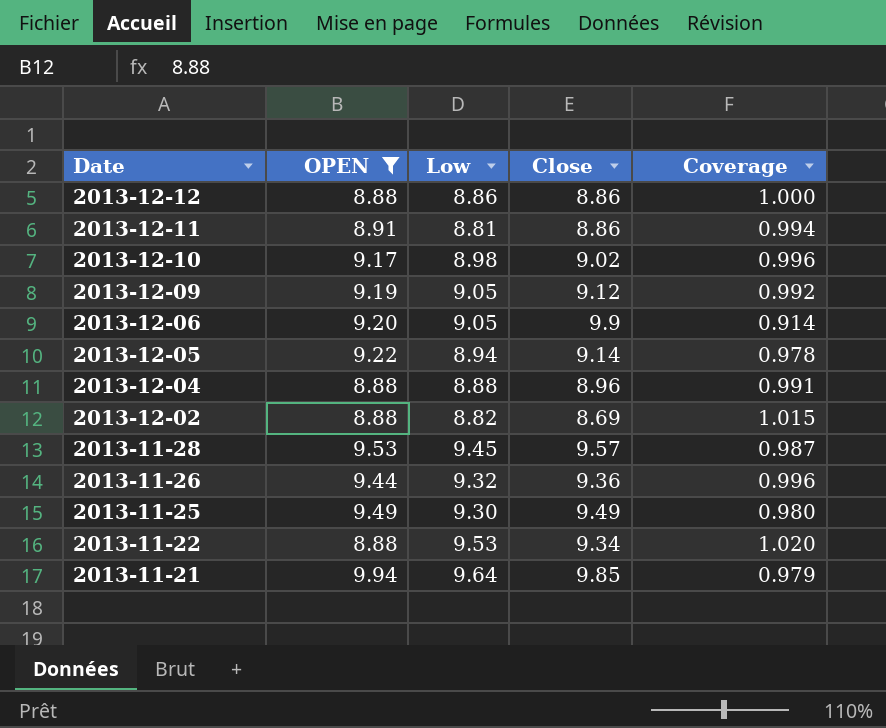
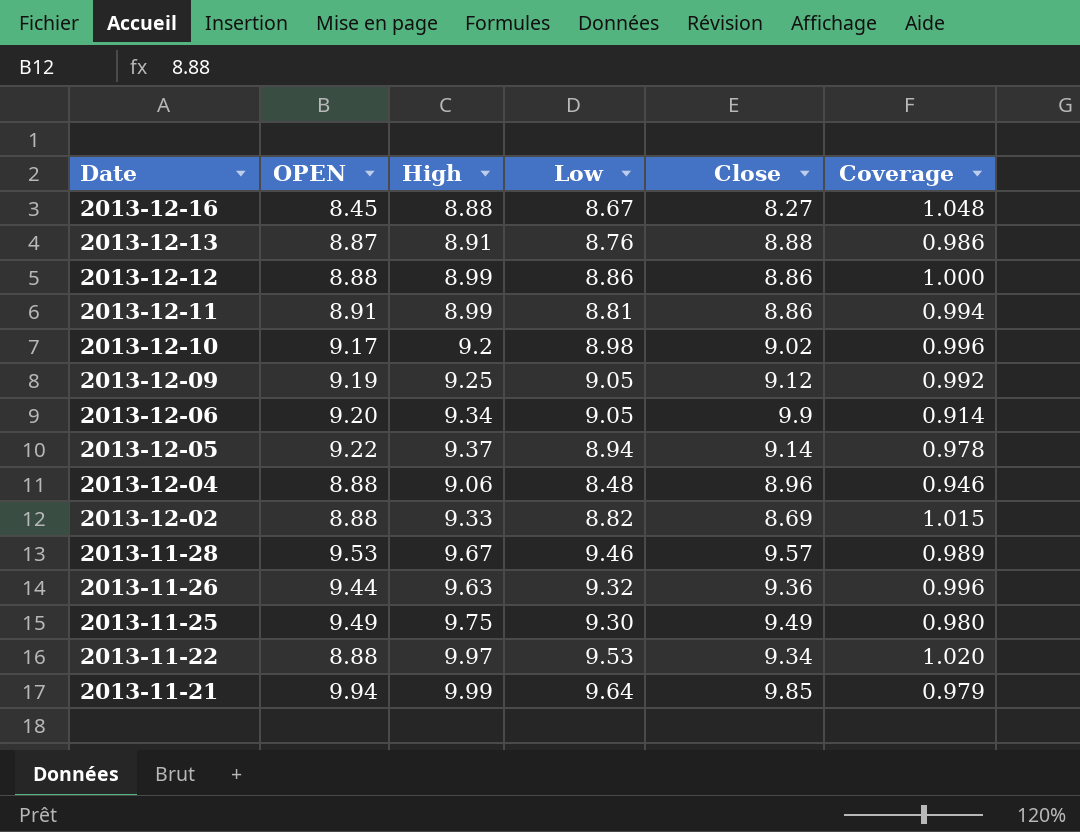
filter: OPEN >= 8.88 -> none
column High | position: none -> 3
2013-12-04 | Low: 8.88 -> 8.48
2013-12-04 | Coverage: 0.991 -> 0.946
2013-11-28 | Low: 9.45 -> 9.46
2013-11-28 | Coverage: 0.987 -> 0.989

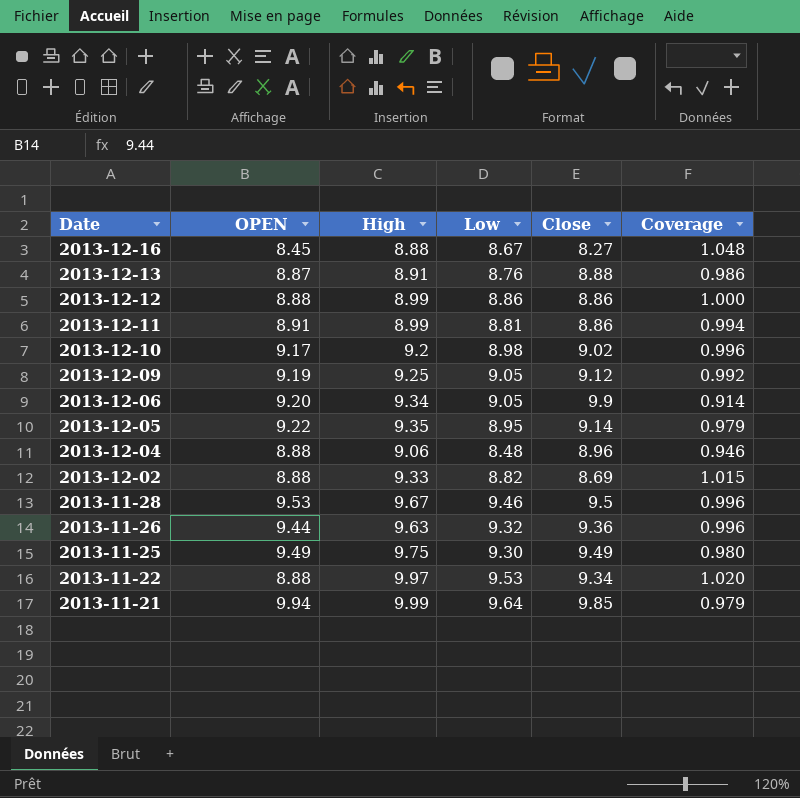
2013-12-05 | High: 9.37 -> 9.35
2013-12-05 | Low: 8.94 -> 8.95
2013-12-05 | Coverage: 0.978 -> 0.979
2013-11-28 | Close: 9.57 -> 9.5
2013-11-28 | Coverage: 0.989 -> 0.996

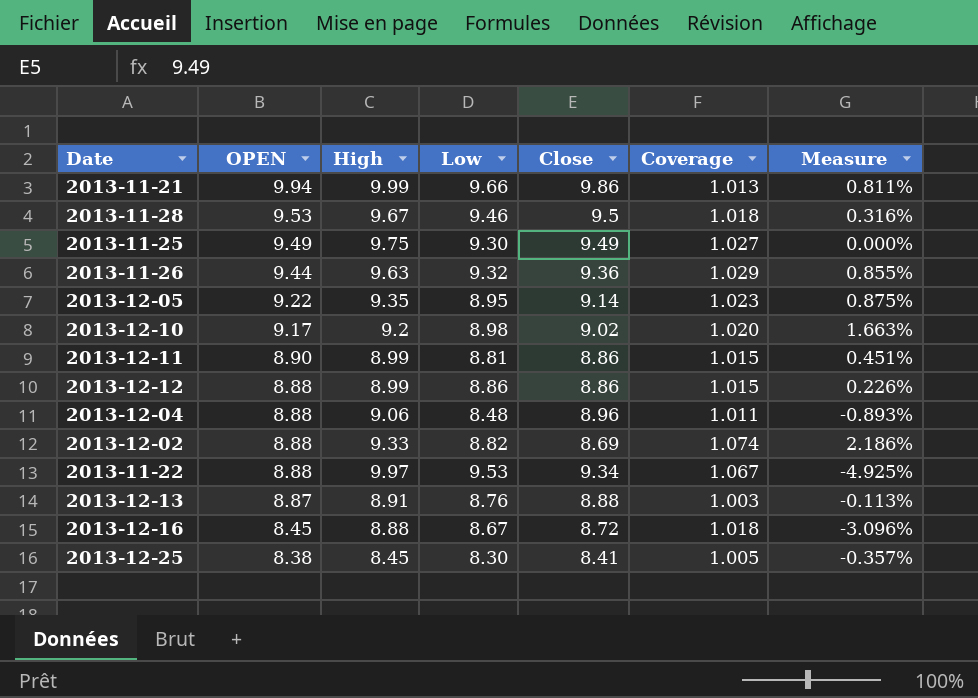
row order: Date descending -> OPEN descending
column Coverage | formula: [Low] / [Close] -> [High] / [Close]
column Measure | formula: none -> ([OPEN] - [Close]) / [Close]
row 2013-12-09: 9.19 | 9.25 | 9.05 | 9.12 | 0.992 -> none
row 2013-12-06: 9.20 | 9.34 | 9.05 | 9.9 | 0.914 -> none
2013-11-21 | Low: 9.64 -> 9.66
2013-11-21 | Close: 9.85 -> 9.86
2013-12-11 | OPEN: 8.91 -> 8.90
2013-12-16 | Close: 8.27 -> 8.72
row 2013-12-25: none -> 8.38 | 8.45 | 8.30 | 8.41 | 1.005 | -0.357%

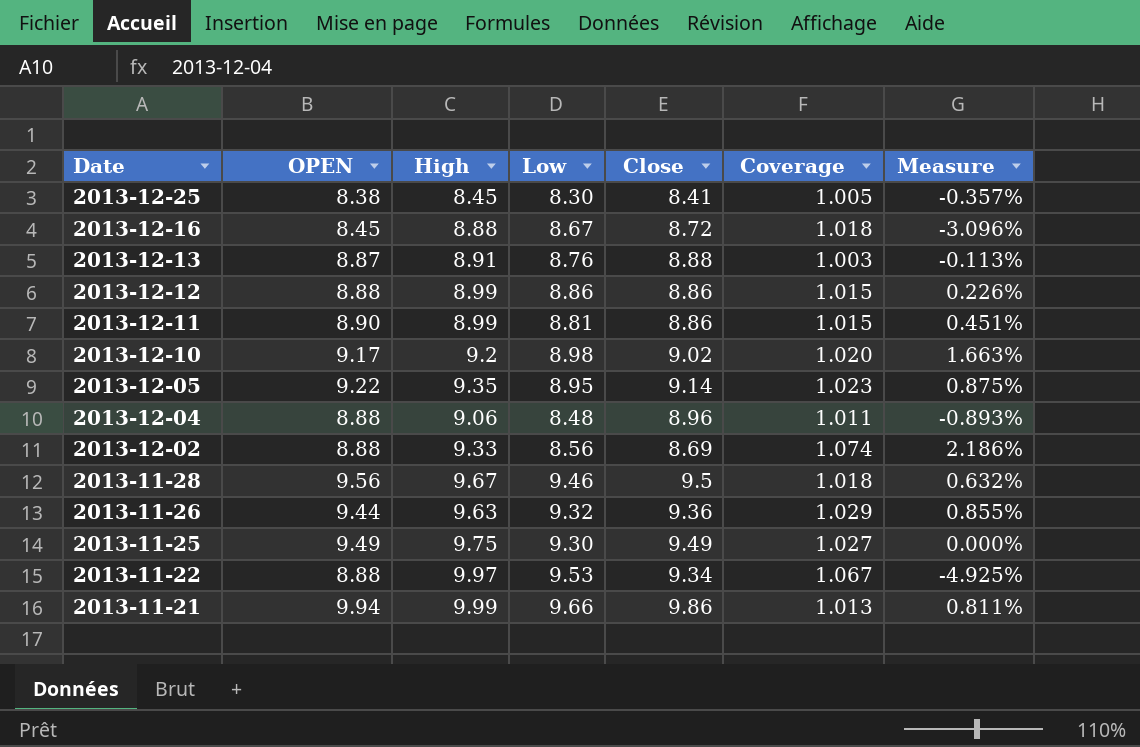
row order: OPEN descending -> Date descending
2013-12-02 | Low: 8.82 -> 8.56
2013-11-28 | OPEN: 9.53 -> 9.56
2013-11-28 | Measure: 0.316% -> 0.632%

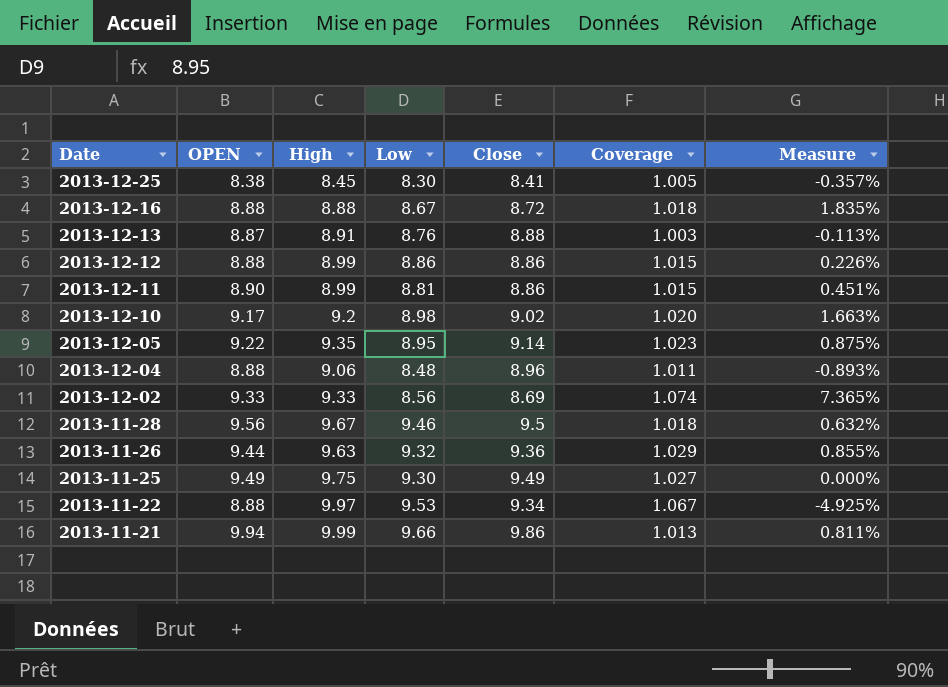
2013-12-16 | OPEN: 8.45 -> 8.88
2013-12-16 | Measure: -3.096% -> 1.835%
2013-12-02 | OPEN: 8.88 -> 9.33
2013-12-02 | Measure: 2.186% -> 7.365%

